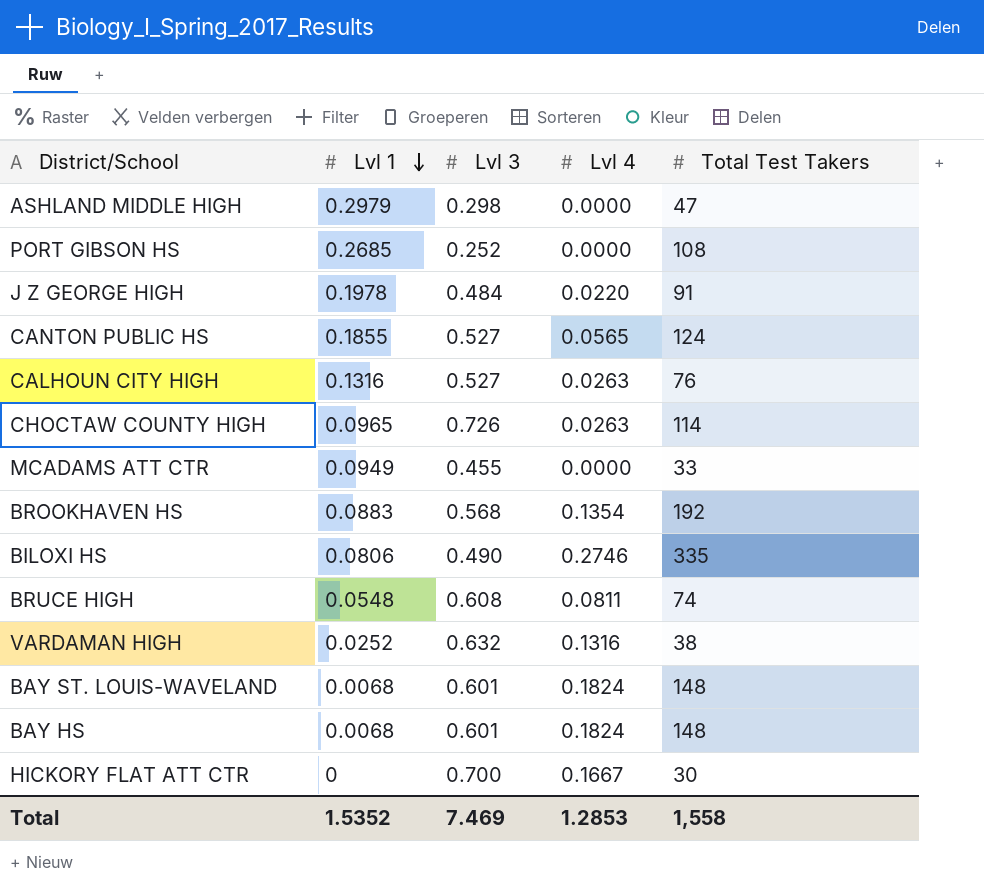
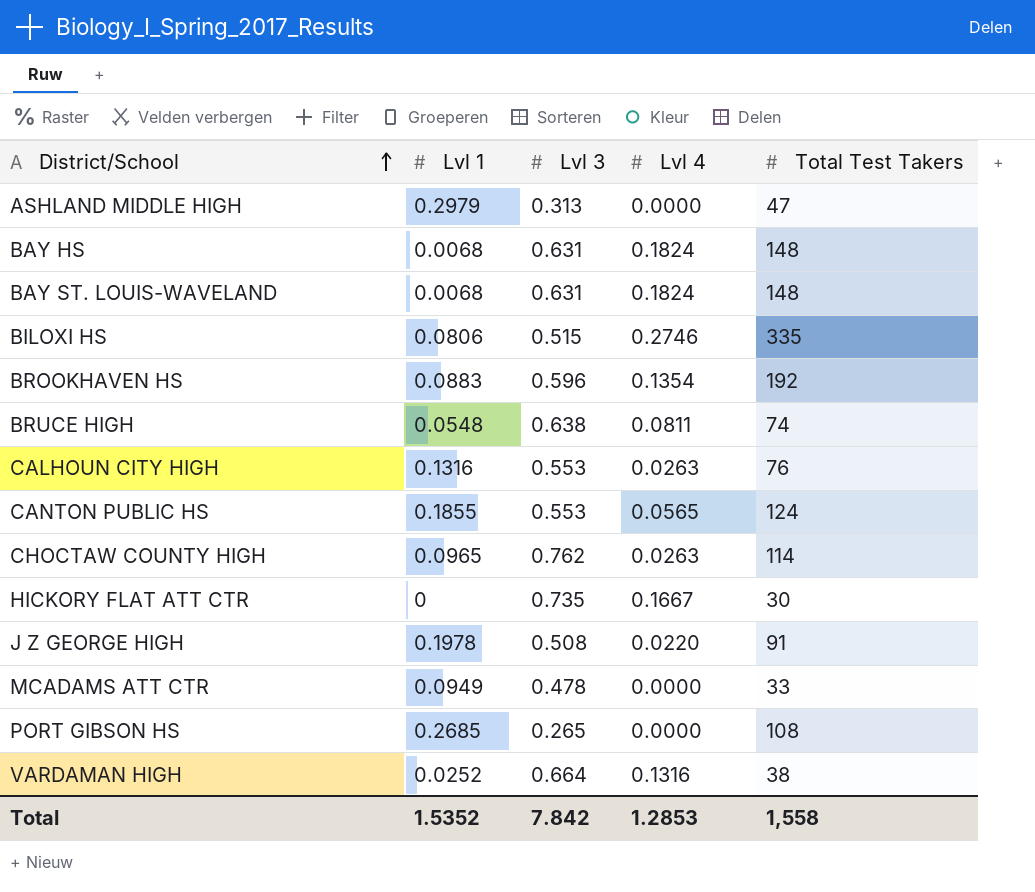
row order: Lvl 1 descending -> District/School ascending
ASHLAND MIDDLE HIGH | Lvl 3: 0.298 -> 0.313
BAY HS | Lvl 3: 0.601 -> 0.631
BAY ST. LOUIS-WAVELAND | Lvl 3: 0.601 -> 0.631
BILOXI HS | Lvl 3: 0.490 -> 0.515
BROOKHAVEN HS | Lvl 3: 0.568 -> 0.596
BRUCE HIGH | Lvl 3: 0.608 -> 0.638
CALHOUN CITY HIGH | Lvl 3: 0.527 -> 0.553
CANTON PUBLIC HS | Lvl 3: 0.527 -> 0.553
CHOCTAW COUNTY HIGH | Lvl 3: 0.726 -> 0.762
HICKORY FLAT ATT CTR | Lvl 3: 0.700 -> 0.735
J Z GEORGE HIGH | Lvl 3: 0.484 -> 0.508
MCADAMS ATT CTR | Lvl 3: 0.455 -> 0.478
PORT GIBSON HS | Lvl 3: 0.252 -> 0.265
VARDAMAN HIGH | Lvl 3: 0.632 -> 0.664
Total | Lvl 3: 7.469 -> 7.842

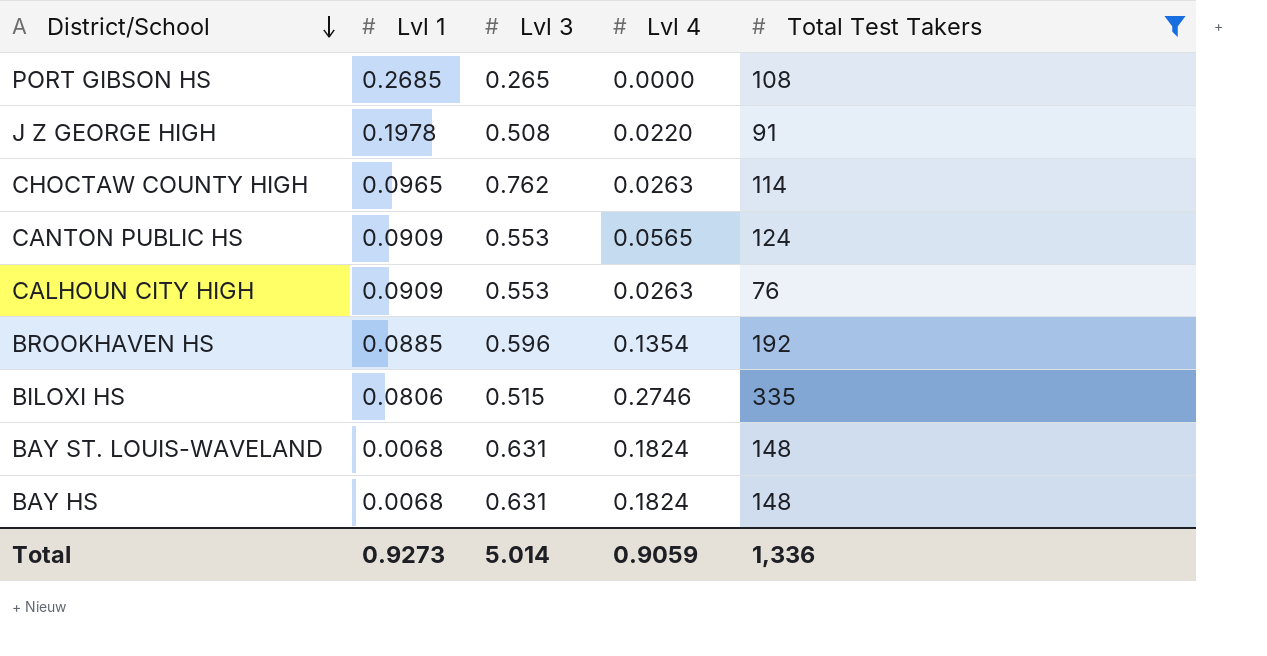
filter: none -> Total Test Takers >= 76
row order: District/School ascending -> District/School descending
CANTON PUBLIC HS | Lvl 1: 0.1855 -> 0.0909
CALHOUN CITY HIGH | Lvl 1: 0.1316 -> 0.0909
BROOKHAVEN HS | Lvl 1: 0.0883 -> 0.0885
Total | Lvl 1: 1.5352 -> 0.9273
Total | Lvl 3: 7.842 -> 5.014
Total | Lvl 4: 1.2853 -> 0.9059
Total | Total Test Takers: 1,558 -> 1,336

